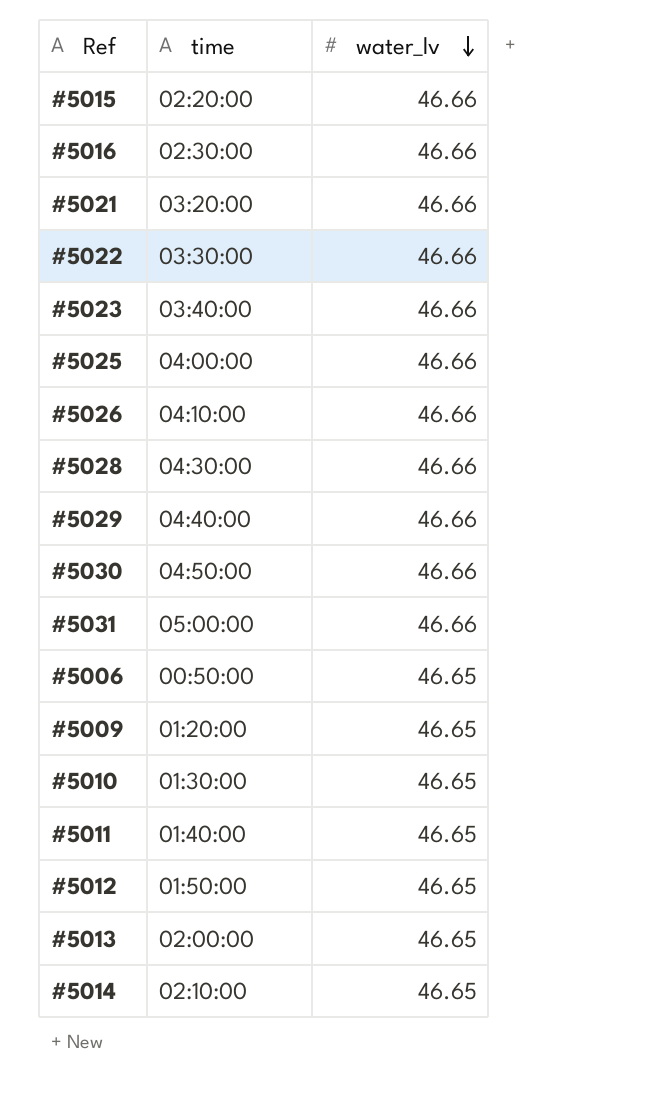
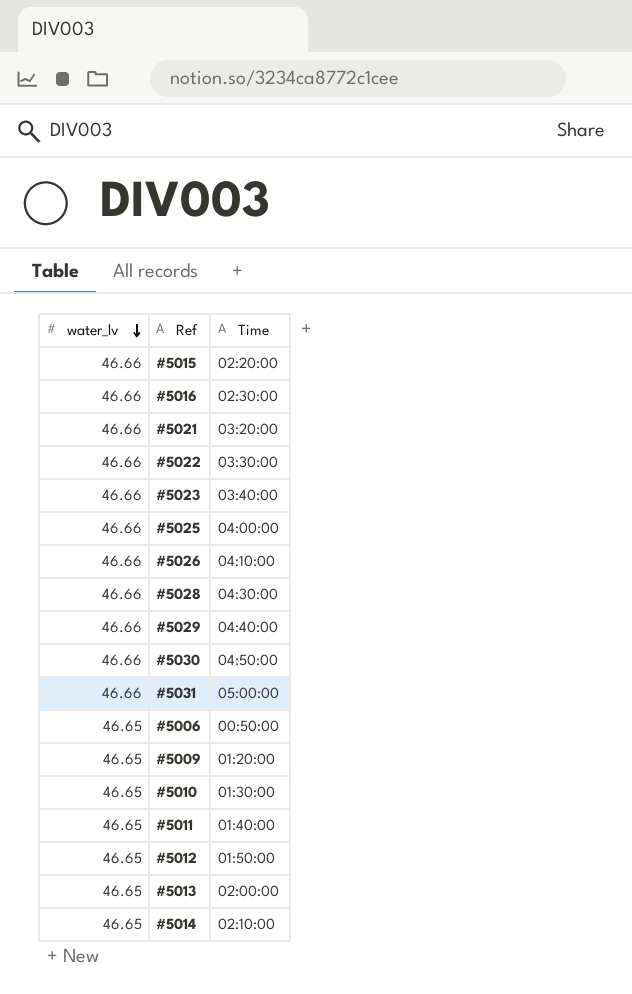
column water_lv | position: 3 -> 1
column name: time -> Time

